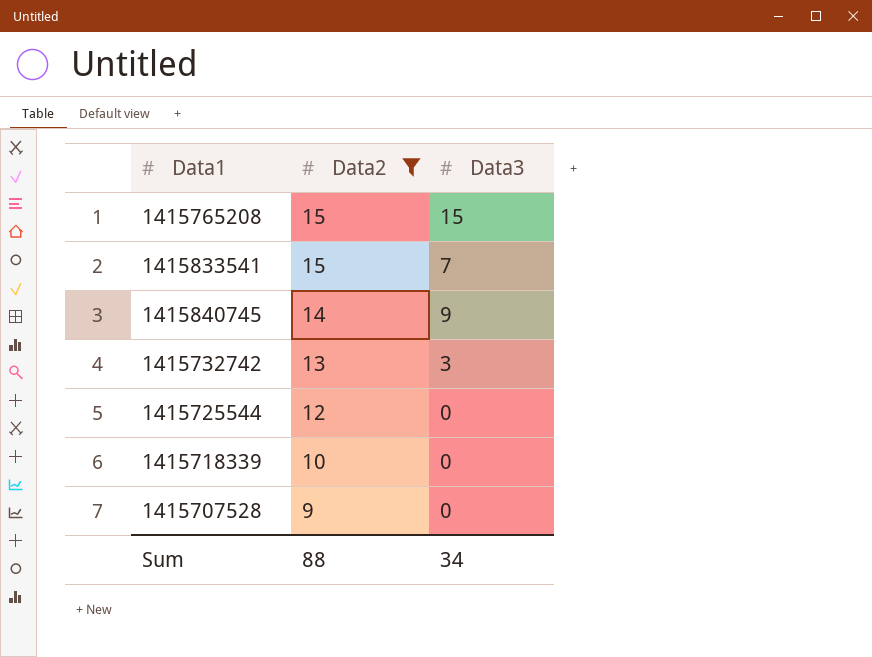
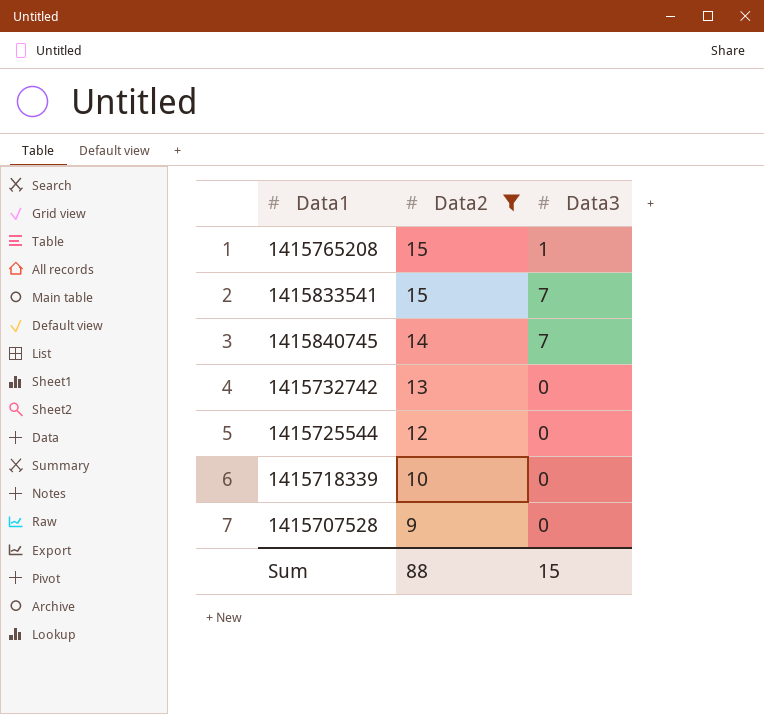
1415765208 | Data3: 15 -> 1
1415840745 | Data3: 9 -> 7
1415732742 | Data3: 3 -> 0
Sum | Data3: 34 -> 15

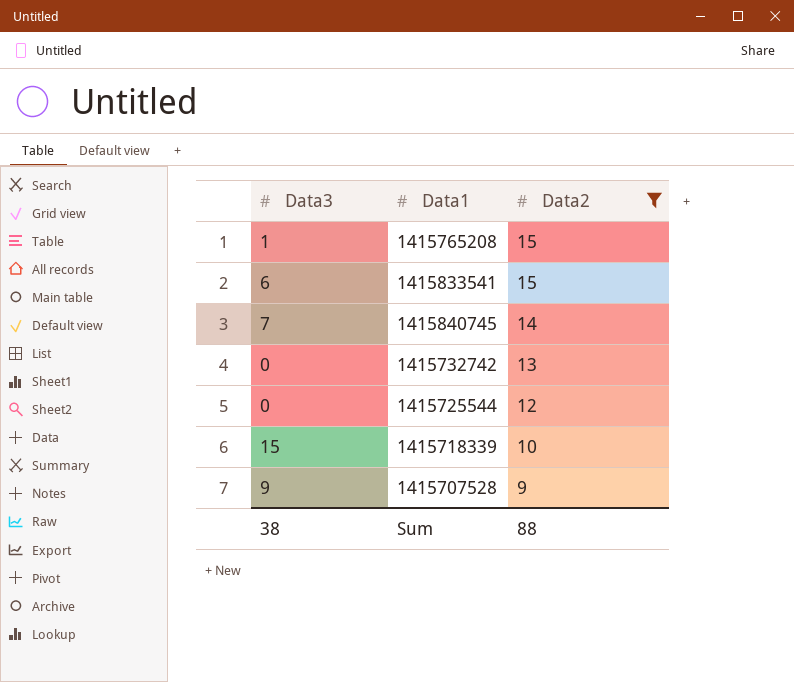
column Data3 | position: 3 -> 1
1415833541 | Data3: 7 -> 6
1415718339 | Data3: 0 -> 15
1415707528 | Data3: 0 -> 9
Sum | Data3: 15 -> 38

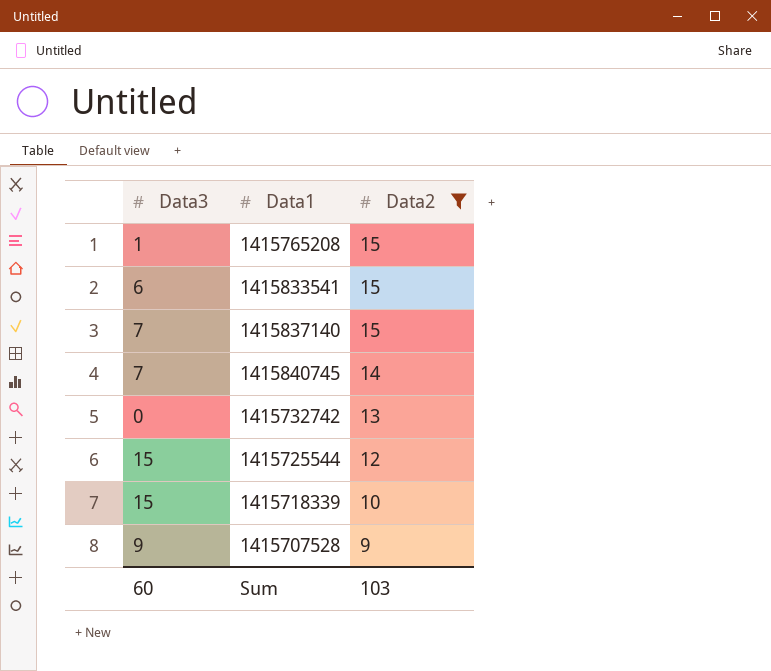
row 1415837140: none -> 7 | 15
1415725544 | Data3: 0 -> 15
Sum | Data3: 38 -> 60
Sum | Data2: 88 -> 103

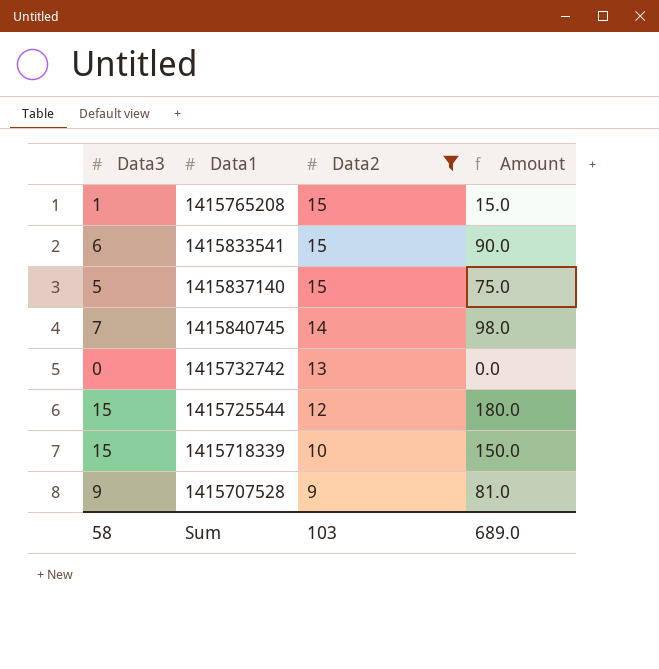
column Amount | formula: none -> [Data3] * [Data2]
1415837140 | Data3: 7 -> 5
Sum | Data3: 60 -> 58

